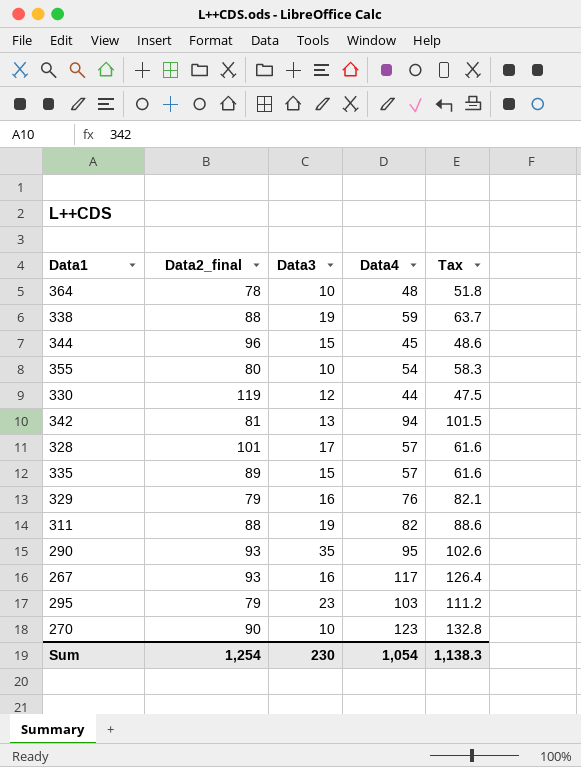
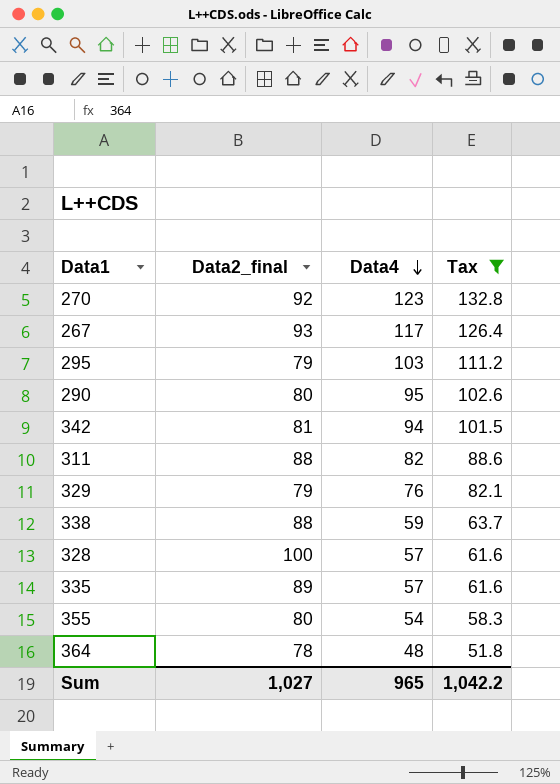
filter: none -> Tax >= 51.8
row order: none -> Data4 descending
column Data3 | position: 3 -> none
270 | Data2_final: 90 -> 92
290 | Data2_final: 93 -> 80
328 | Data2_final: 101 -> 100
Sum | Data2_final: 1,254 -> 1,027
Sum | Data4: 1,054 -> 965
Sum | Tax: 1,138.3 -> 1,042.2

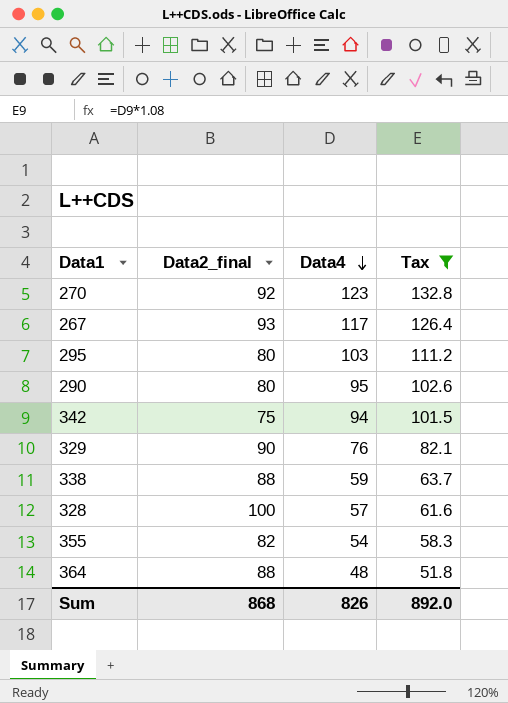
row 311: 88 | 82 | 88.6 -> none
row 335: 89 | 57 | 61.6 -> none
295 | Data2_final: 79 -> 80
342 | Data2_final: 81 -> 75
329 | Data2_final: 79 -> 90
355 | Data2_final: 80 -> 82
364 | Data2_final: 78 -> 88
Sum | Data2_final: 1,027 -> 868
Sum | Data4: 965 -> 826
Sum | Tax: 1,042.2 -> 892.0

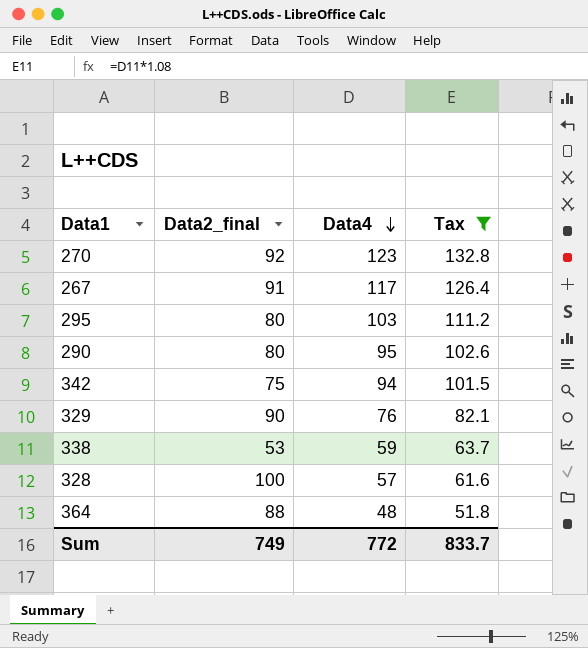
row 355: 82 | 54 | 58.3 -> none
267 | Data2_final: 93 -> 91
338 | Data2_final: 88 -> 53
Sum | Data2_final: 868 -> 749
Sum | Data4: 826 -> 772
Sum | Tax: 892.0 -> 833.7

